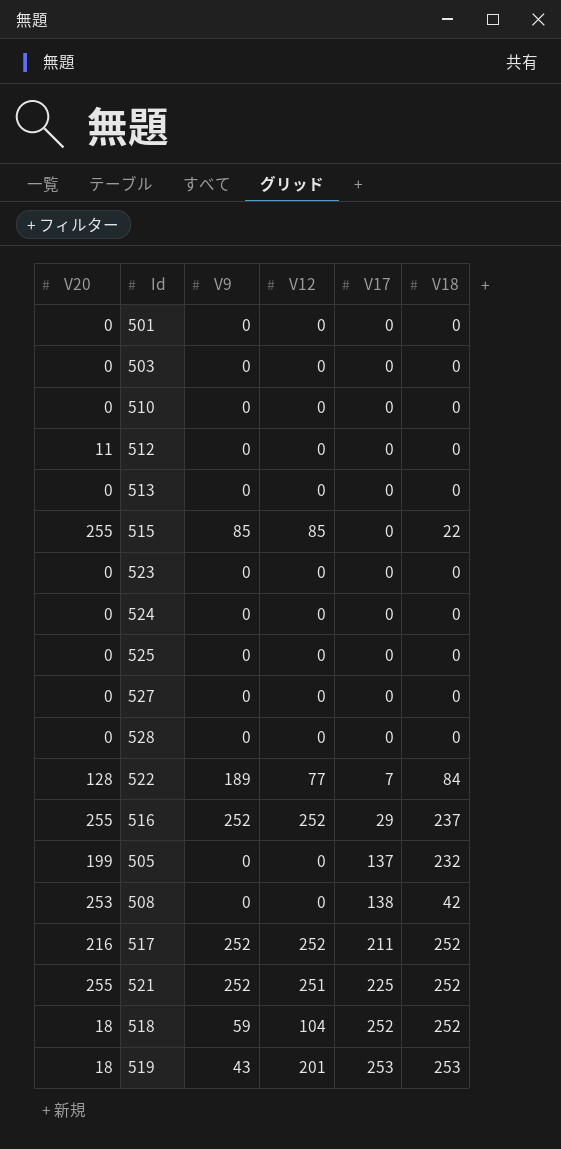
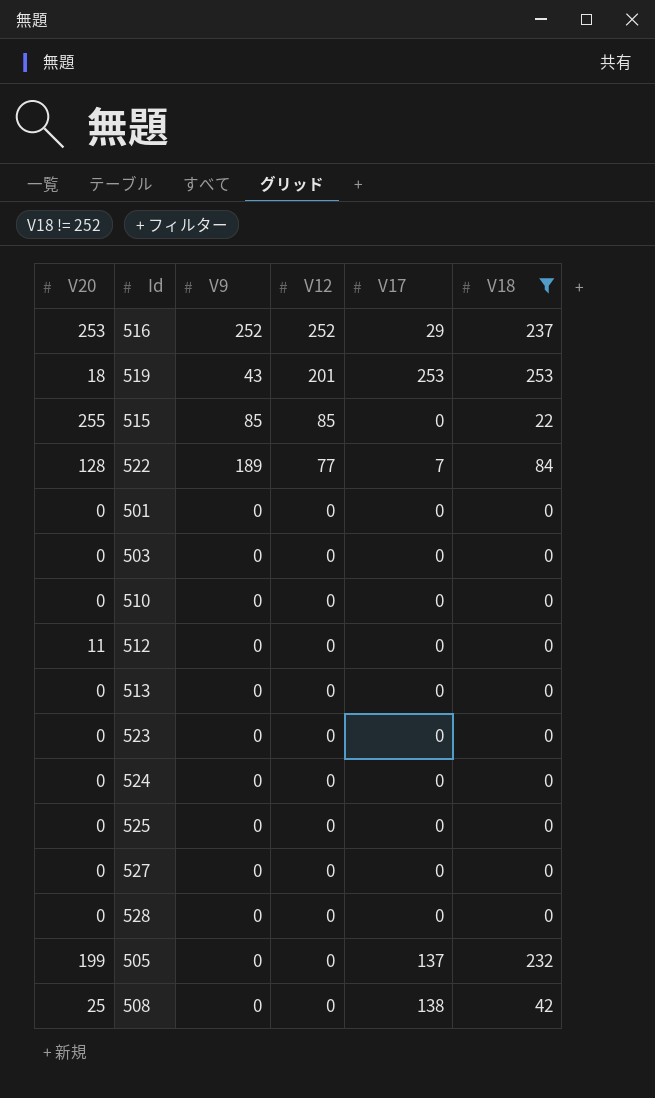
filter: none -> V18 != 252
row order: V17 ascending -> V12 descending
516 | V20: 255 -> 253
508 | V20: 253 -> 25

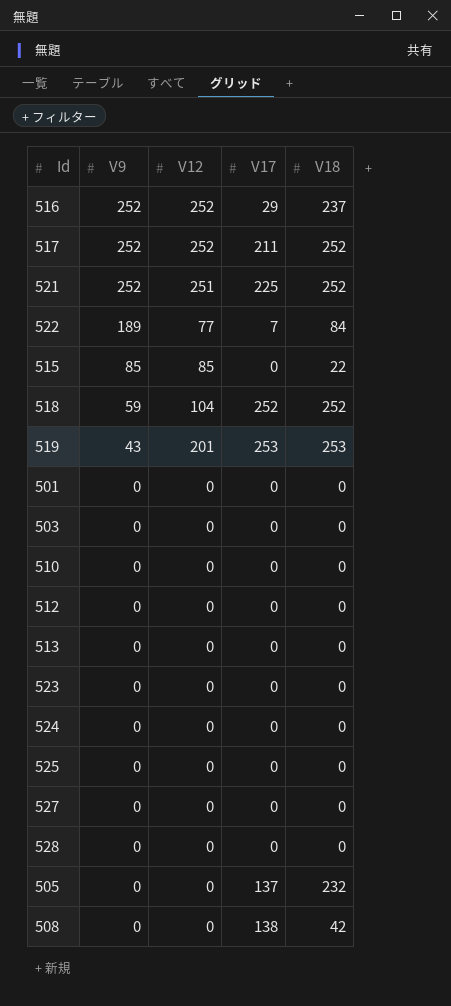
filter: V18 != 252 -> none
row order: V12 descending -> V9 descending
column V20 | position: 1 -> none

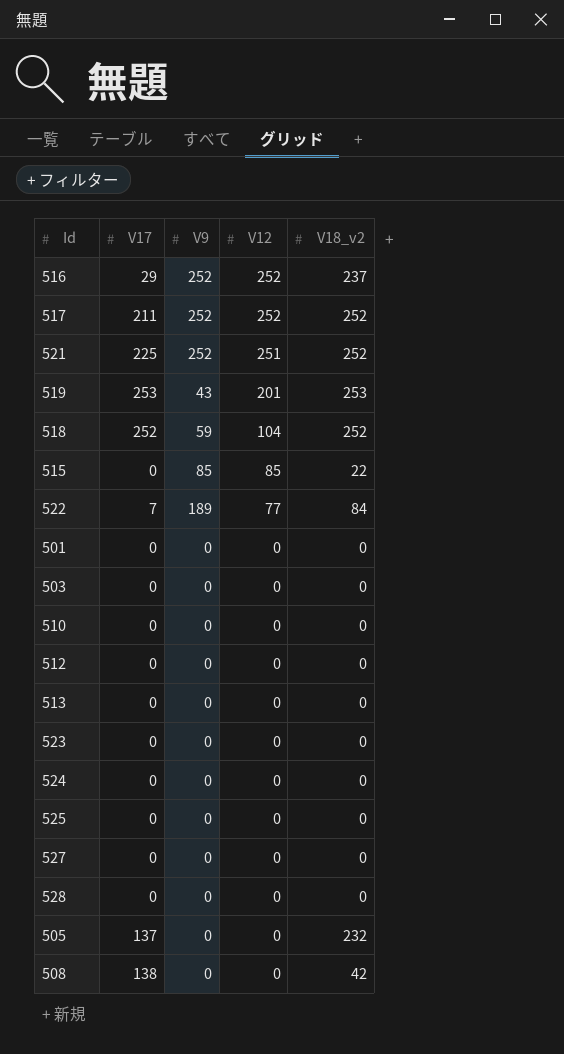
row order: V9 descending -> V12 descending
column V17 | position: 4 -> 2
column name: V18 -> V18_v2

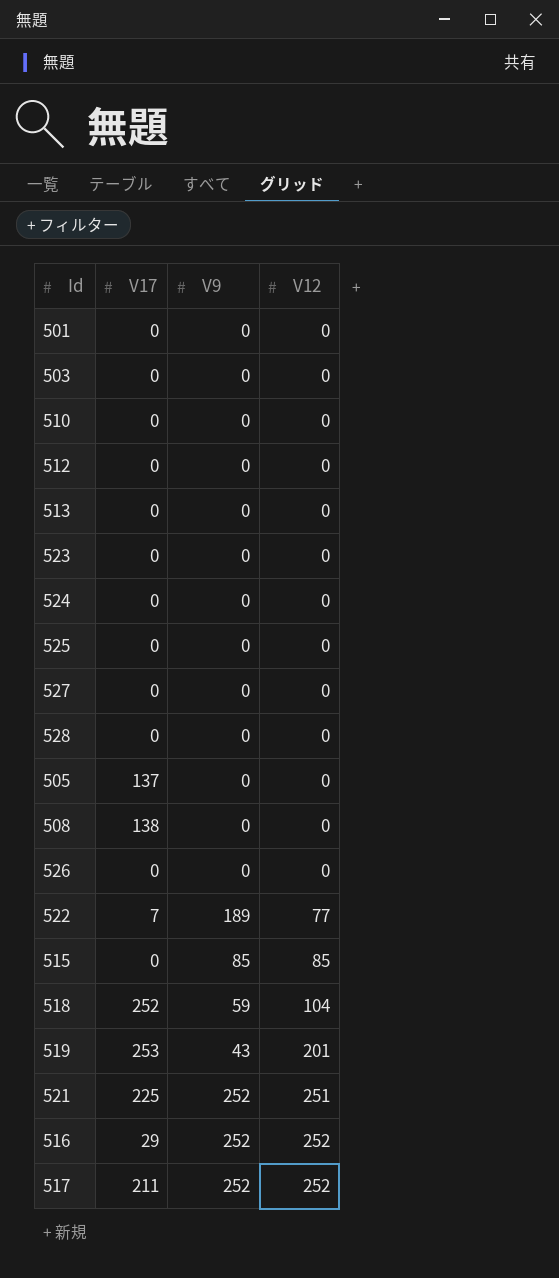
row order: V12 descending -> V12 ascending
column V18_v2 | position: 5 -> none
row 526: none -> 0 | 0 | 0

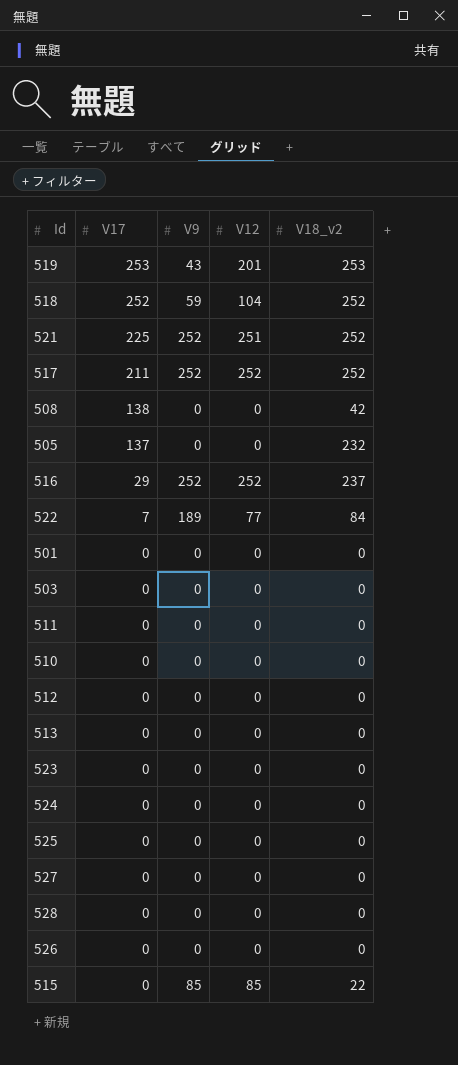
row order: V12 ascending -> V17 descending
column V18_v2 | position: none -> 5
row 511: none -> 0 | 0 | 0 | 0

